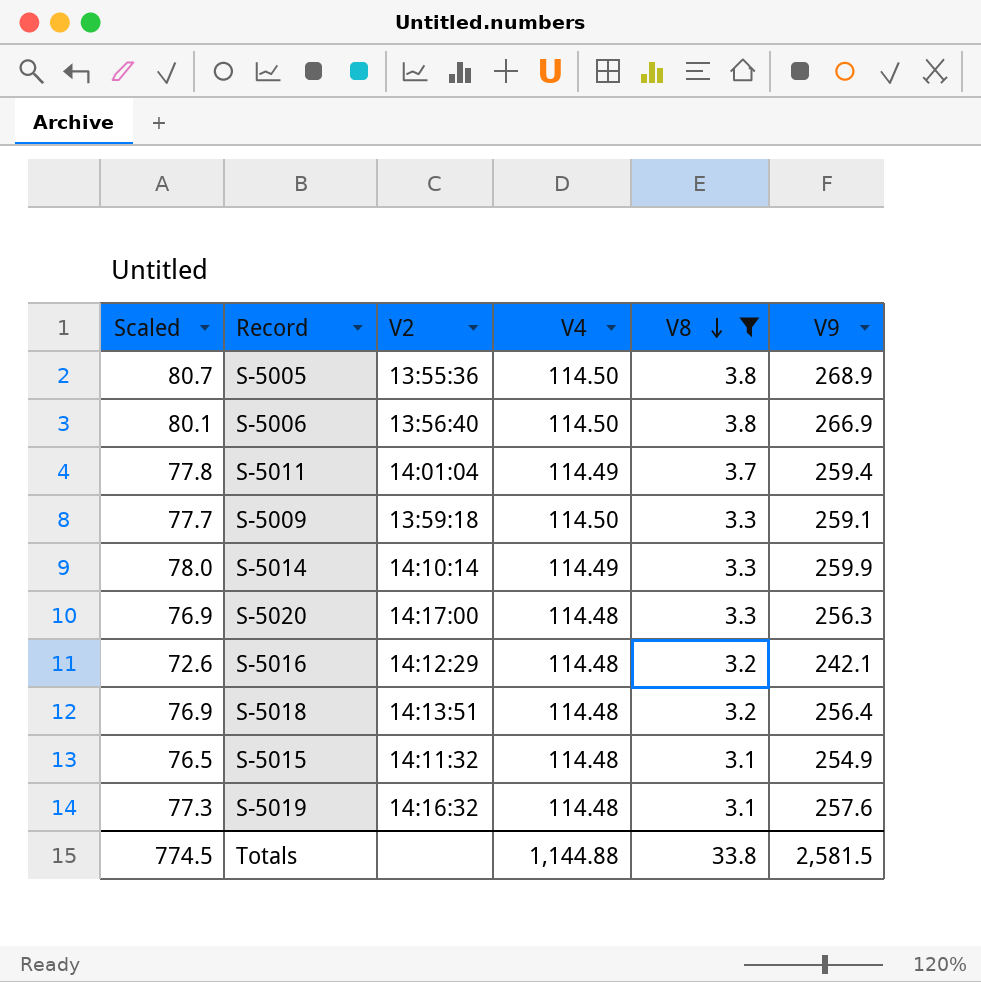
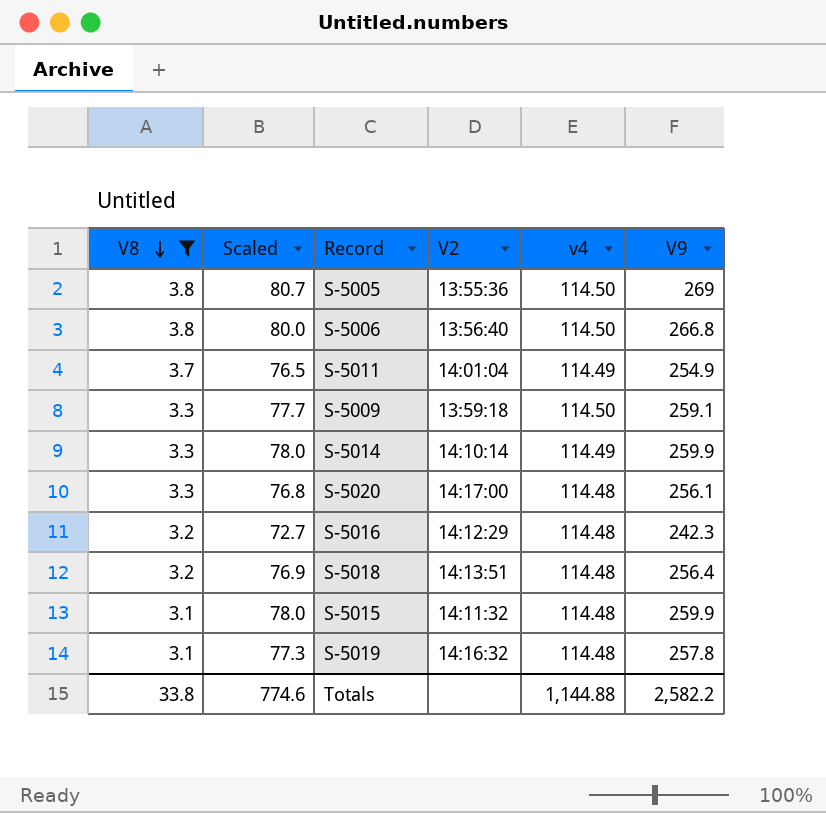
column V8 | position: 5 -> 1
column name: V4 -> v4
S-5005 | V9: 268.9 -> 269
S-5006 | Scaled: 80.1 -> 80.0
S-5006 | V9: 266.9 -> 266.8
S-5011 | Scaled: 77.8 -> 76.5
S-5011 | V9: 259.4 -> 254.9
S-5020 | Scaled: 76.9 -> 76.8
S-5020 | V9: 256.3 -> 256.1
S-5016 | Scaled: 72.6 -> 72.7
S-5016 | V9: 242.1 -> 242.3
S-5015 | Scaled: 76.5 -> 78.0
S-5015 | V9: 254.9 -> 259.9
S-5019 | V9: 257.6 -> 257.8
Totals | Scaled: 774.5 -> 774.6
Totals | V9: 2,581.5 -> 2,582.2

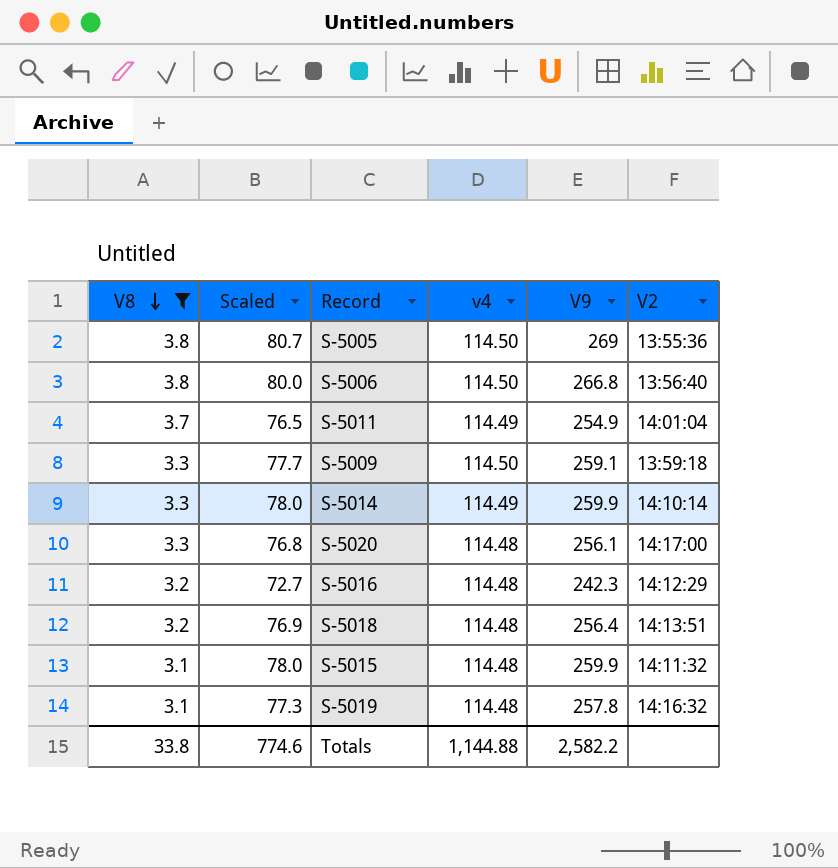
column V2 | position: 4 -> 6

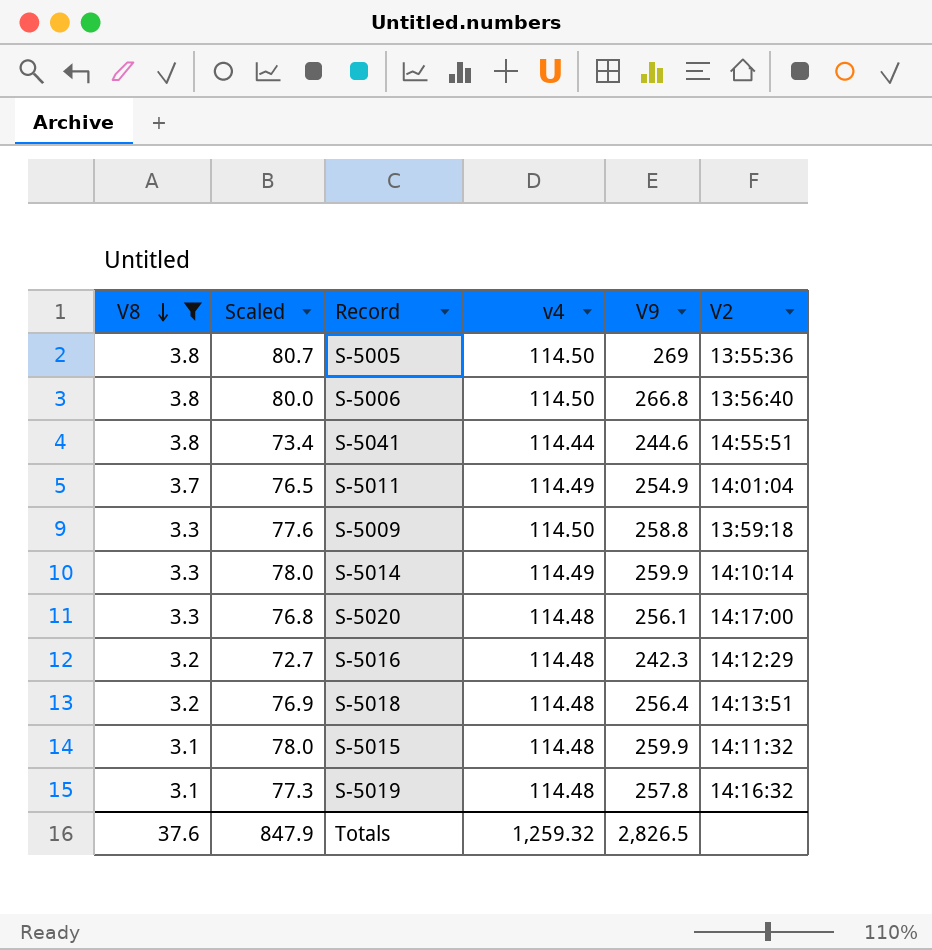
row S-5041: none -> 3.8 | 73.4 | 114.44 | 244.6 | 14:55:51
S-5009 | Scaled: 77.7 -> 77.6
S-5009 | V9: 259.1 -> 258.8
Totals | V8: 33.8 -> 37.6
Totals | Scaled: 774.6 -> 847.9
Totals | v4: 1,144.88 -> 1,259.32
Totals | V9: 2,582.2 -> 2,826.5

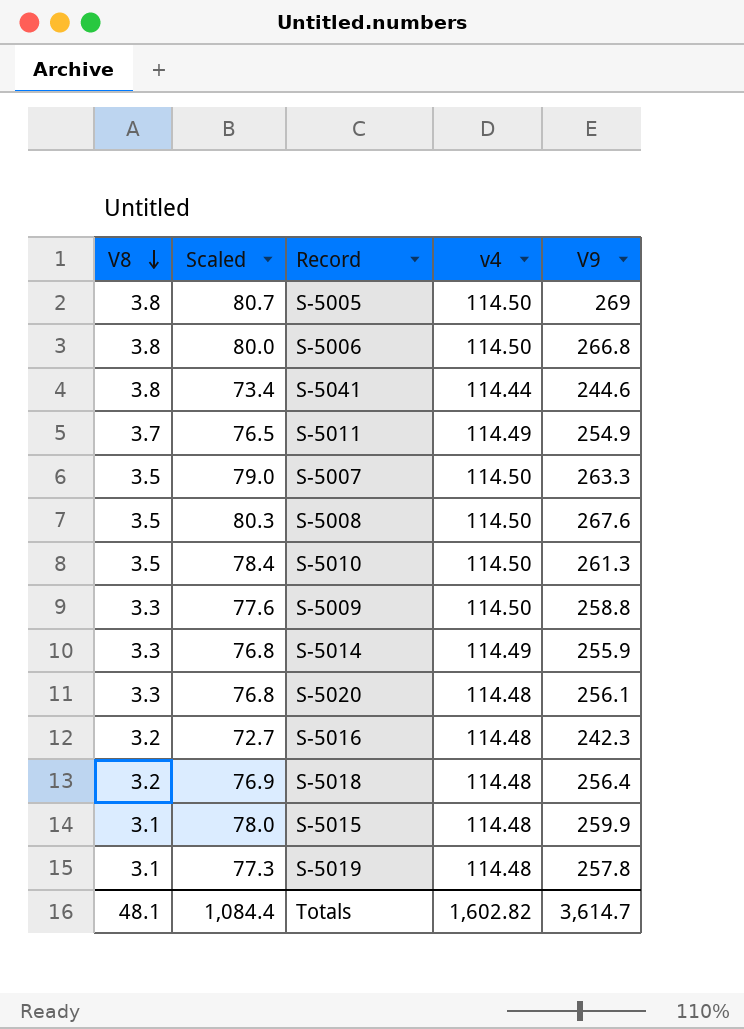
filter: V8 != 3.5 -> none
column V2 | position: 6 -> none
S-5014 | Scaled: 78.0 -> 76.8
S-5014 | V9: 259.9 -> 255.9
Totals | V8: 37.6 -> 48.1
Totals | Scaled: 847.9 -> 1,084.4
Totals | v4: 1,259.32 -> 1,602.82
Totals | V9: 2,826.5 -> 3,614.7

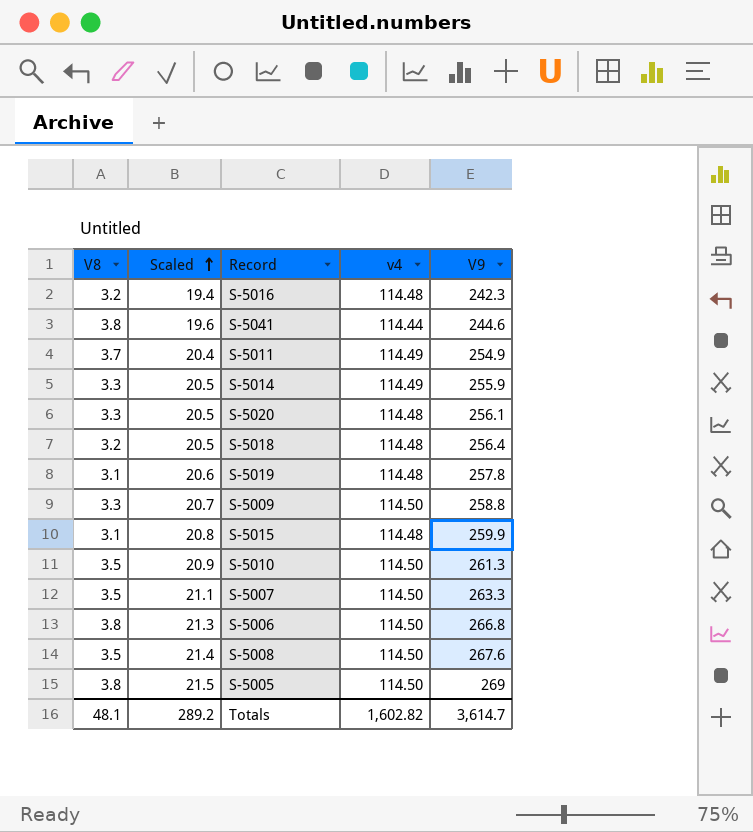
row order: V8 descending -> Scaled ascending
column Scaled | formula: [V9] * 0.3 -> [V9] * 0.08
Totals | Scaled: 1,084.4 -> 289.2

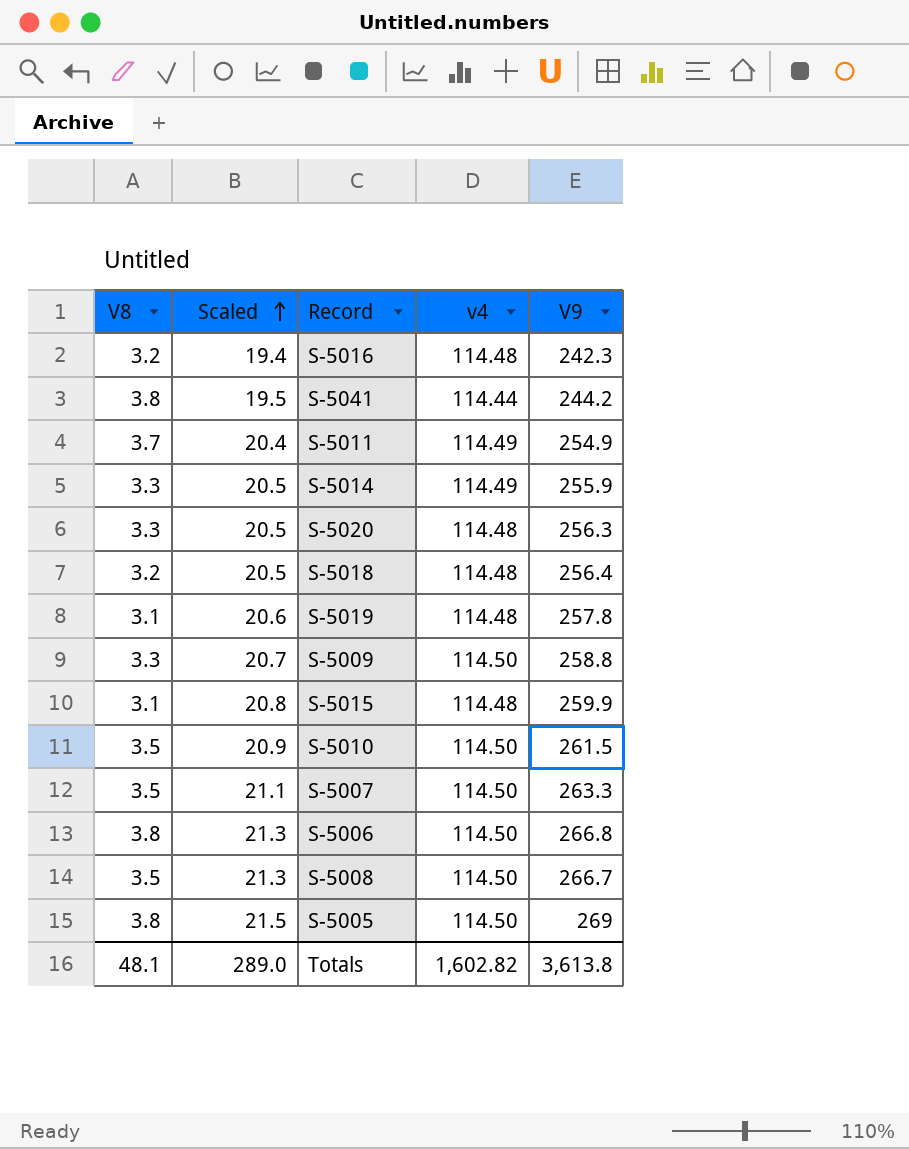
S-5041 | Scaled: 19.6 -> 19.5
S-5041 | V9: 244.6 -> 244.2
S-5020 | V9: 256.1 -> 256.3
S-5010 | V9: 261.3 -> 261.5
S-5008 | Scaled: 21.4 -> 21.3
S-5008 | V9: 267.6 -> 266.7
Totals | Scaled: 289.2 -> 289.0
Totals | V9: 3,614.7 -> 3,613.8

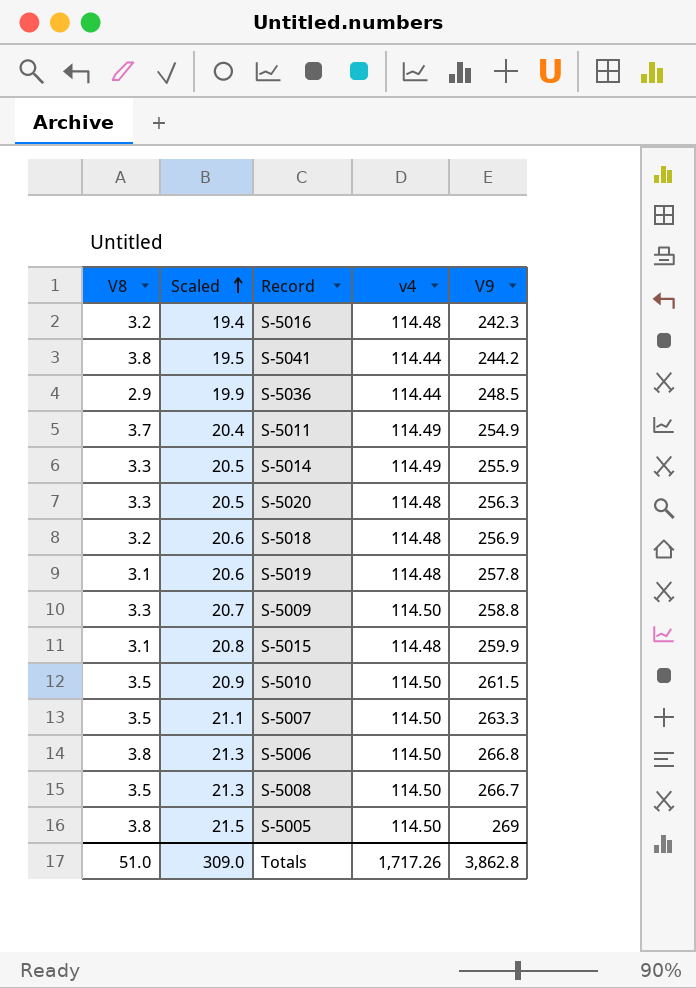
row S-5036: none -> 2.9 | 19.9 | 114.44 | 248.5
S-5018 | Scaled: 20.5 -> 20.6
S-5018 | V9: 256.4 -> 256.9
Totals | V8: 48.1 -> 51.0
Totals | Scaled: 289.0 -> 309.0
Totals | v4: 1,602.82 -> 1,717.26
Totals | V9: 3,613.8 -> 3,862.8

